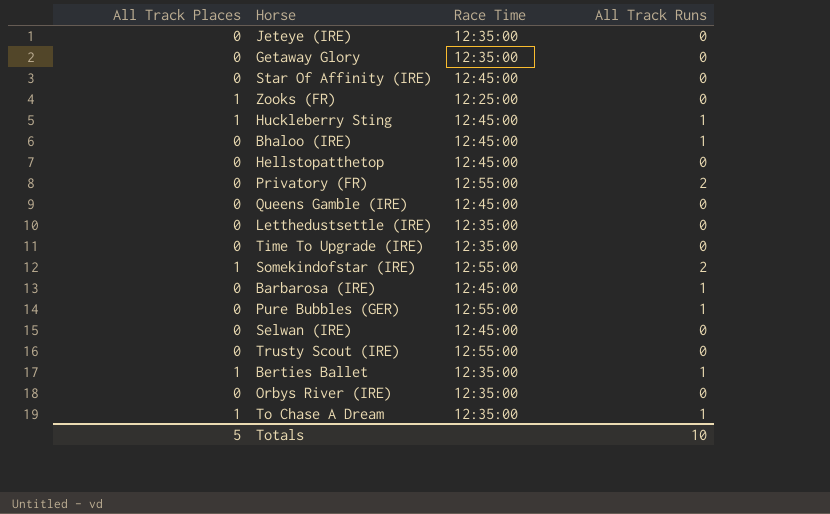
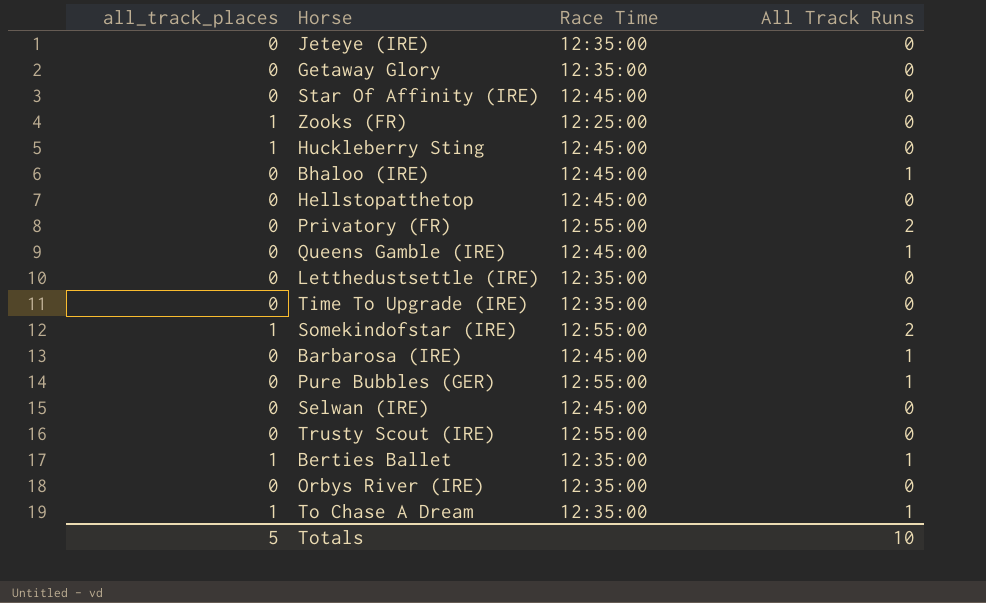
column name: All Track Places -> all_track_places
Huckleberry Sting | All Track Runs: 1 -> 0
Queens Gamble (IRE) | All Track Runs: 0 -> 1

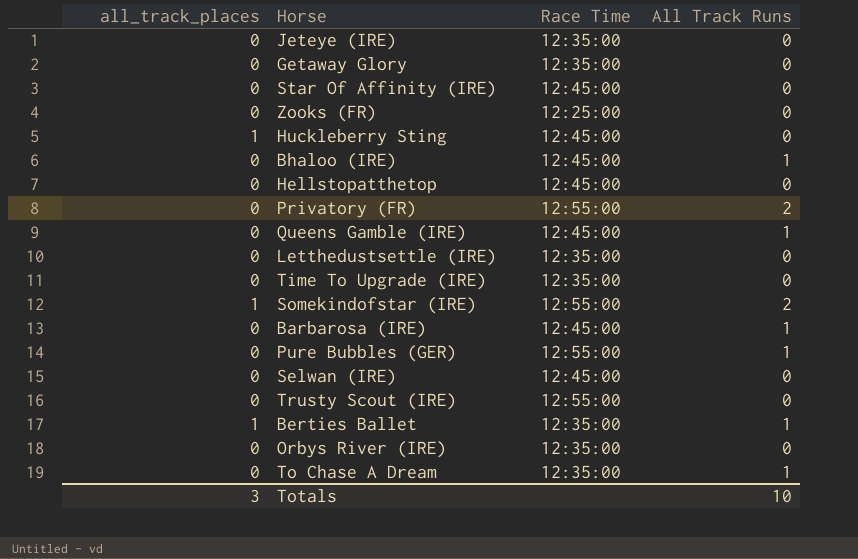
Zooks (FR) | all_track_places: 1 -> 0
To Chase A Dream | all_track_places: 1 -> 0
Totals | all_track_places: 5 -> 3

